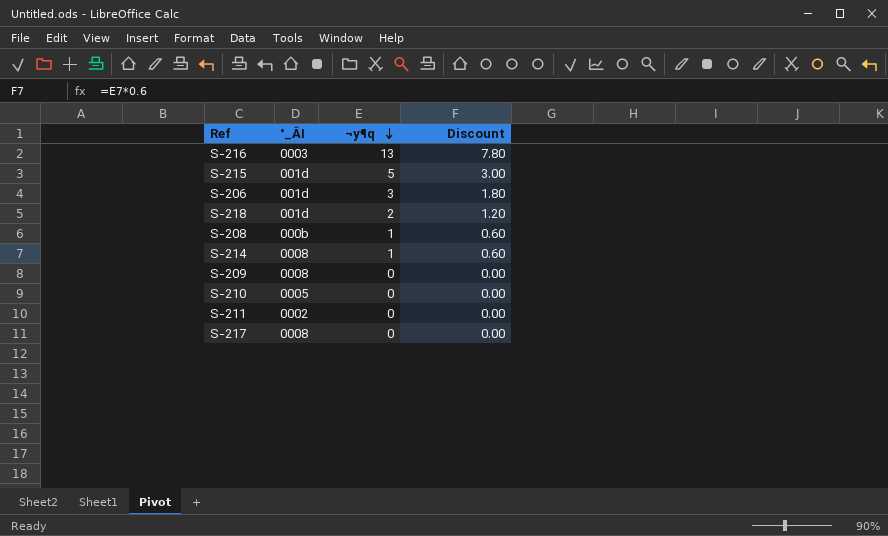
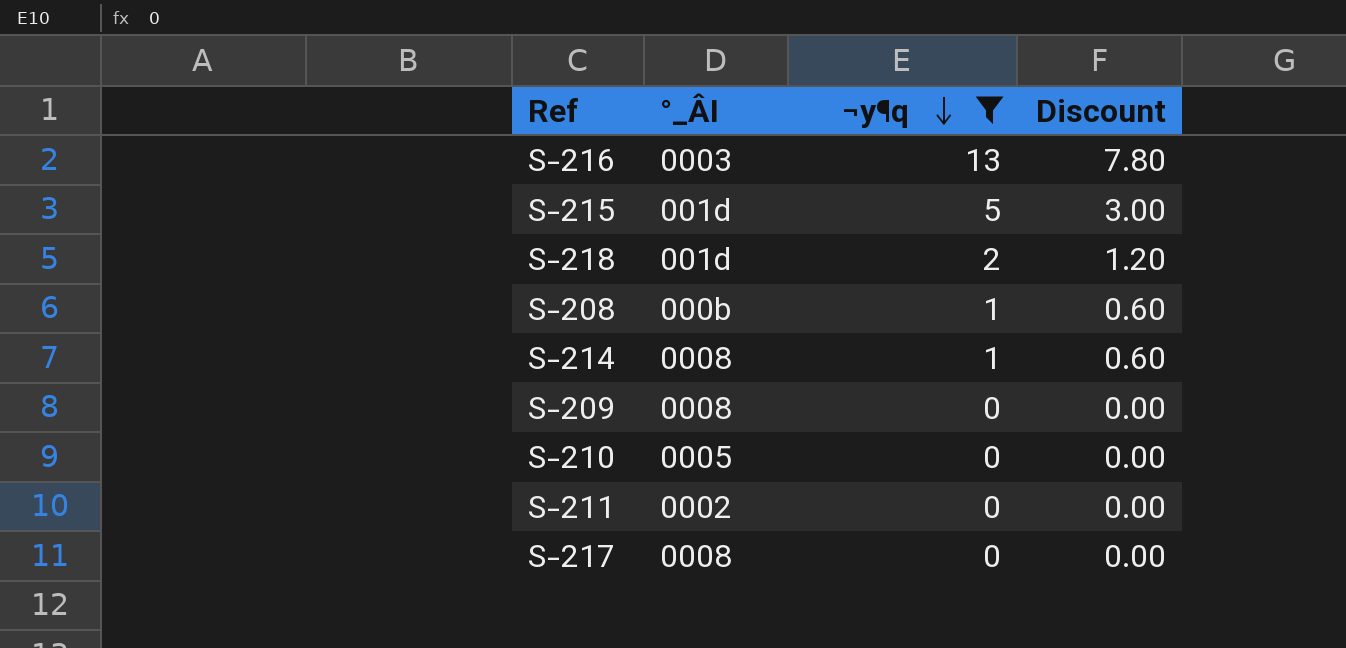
filter: none -> ¬y¶q != 3

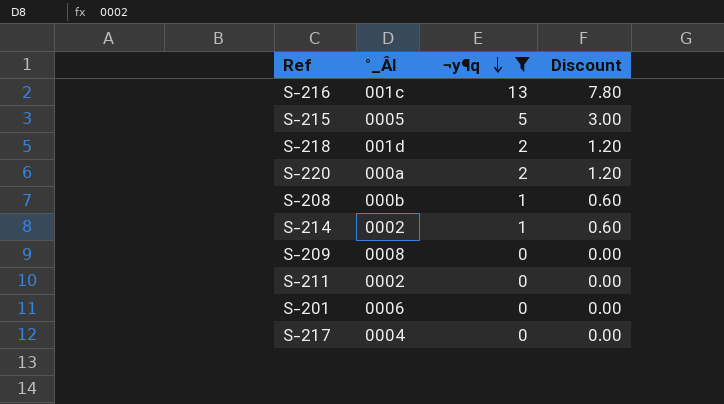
row S-210: 0005 | 0 | 0.00 -> none
S-216 | °_ÂI: 0003 -> 001c
S-215 | °_ÂI: 001d -> 0005
row S-220: none -> 000a | 2 | 1.20
S-214 | °_ÂI: 0008 -> 0002
row S-201: none -> 0006 | 0 | 0.00
S-217 | °_ÂI: 0008 -> 0004

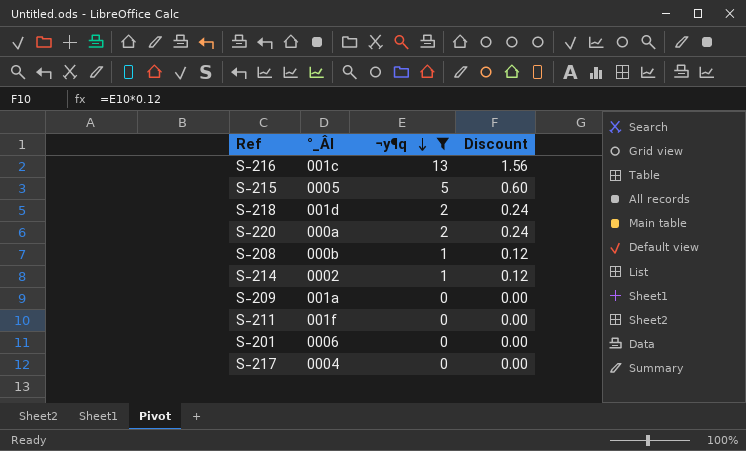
column Discount | formula: [¬y¶q] * 0.6 -> [¬y¶q] * 0.12
S-209 | °_ÂI: 0008 -> 001a
S-211 | °_ÂI: 0002 -> 001f

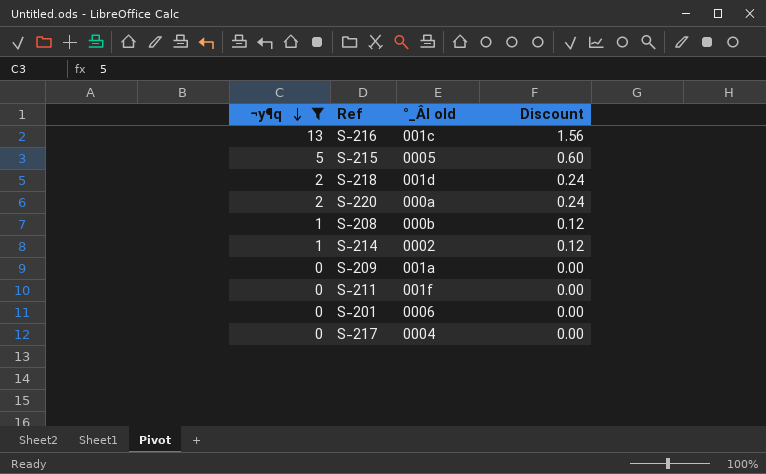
column ¬y¶q | position: 3 -> 1
column name: °_ÂI -> °_ÂI old

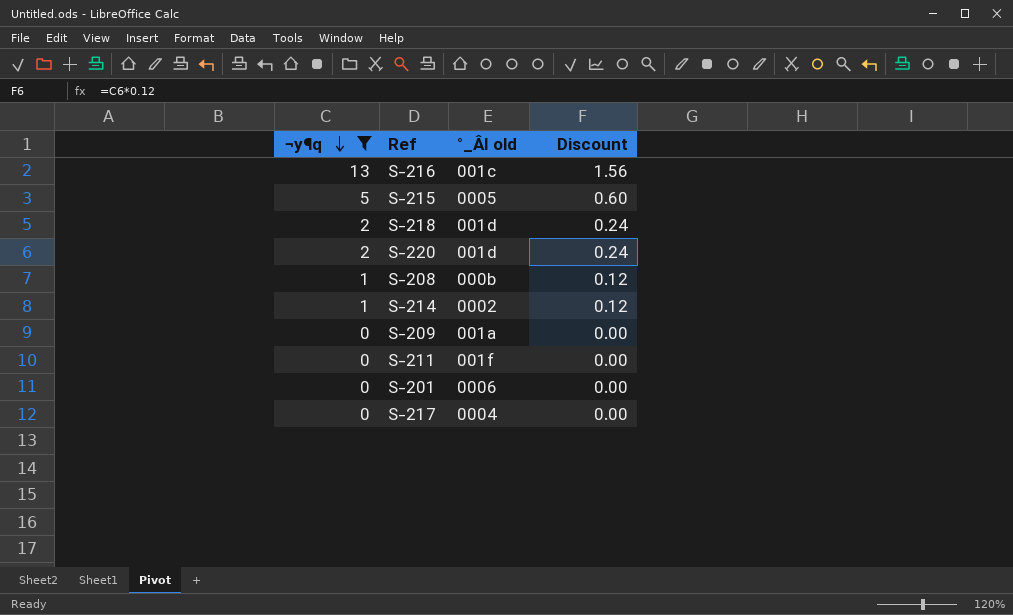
S-220 | °_ÂI old: 000a -> 001d

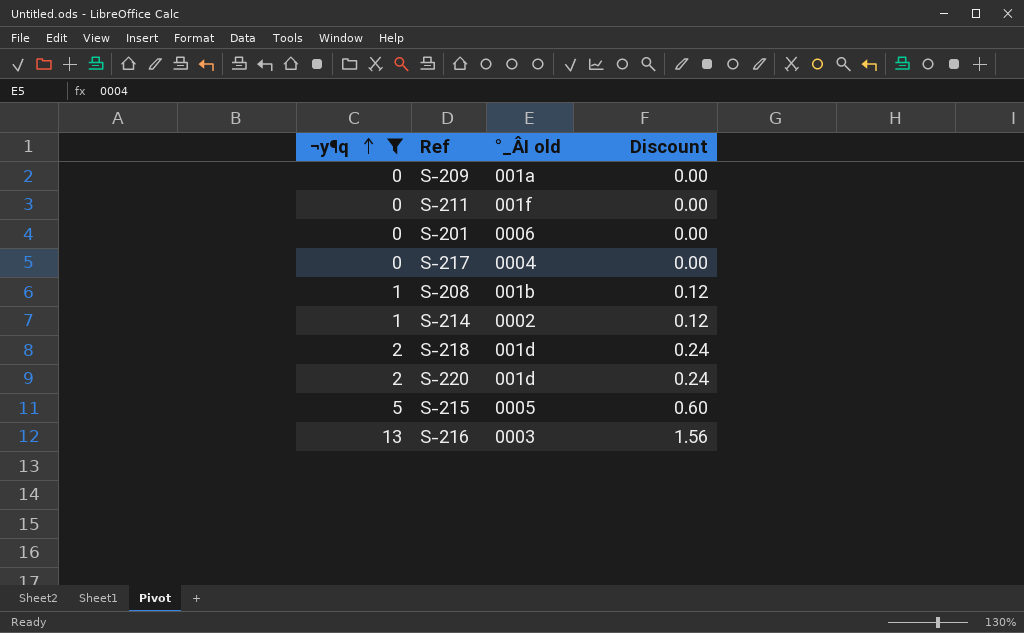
row order: ¬y¶q descending -> ¬y¶q ascending
S-208 | °_ÂI old: 000b -> 001b
S-216 | °_ÂI old: 001c -> 0003

